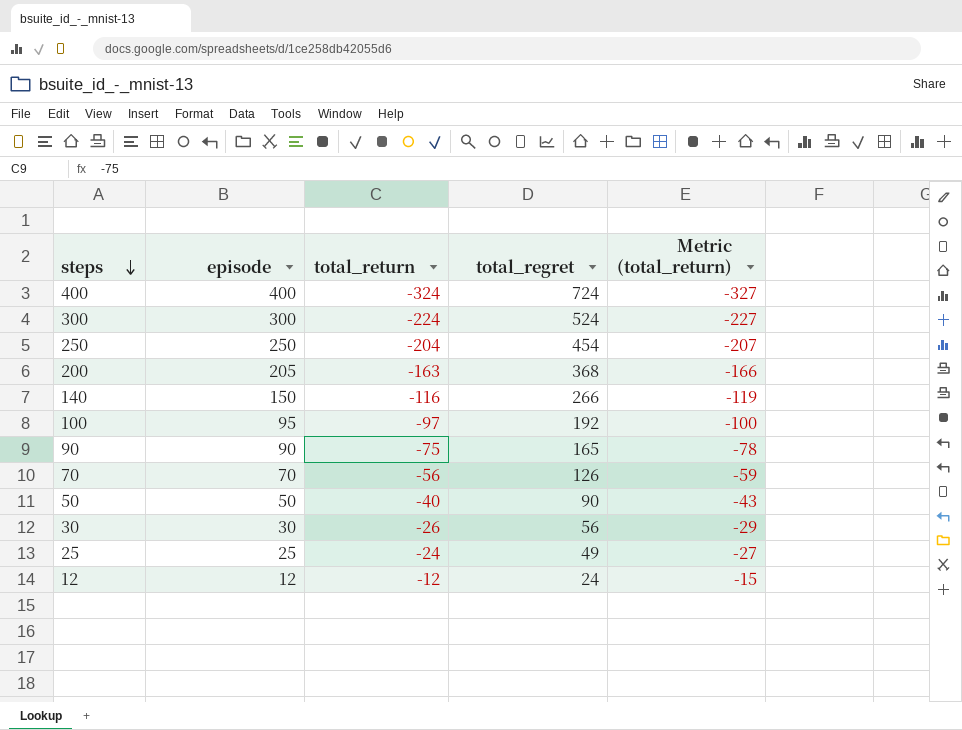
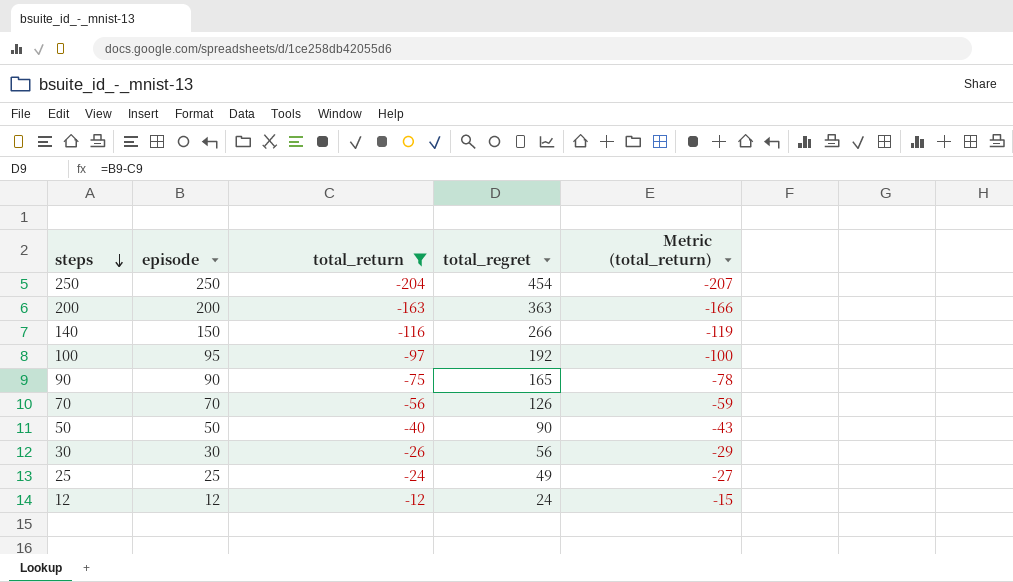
filter: none -> total_return >= -204
200 | episode: 205 -> 200
200 | total_regret: 368 -> 363

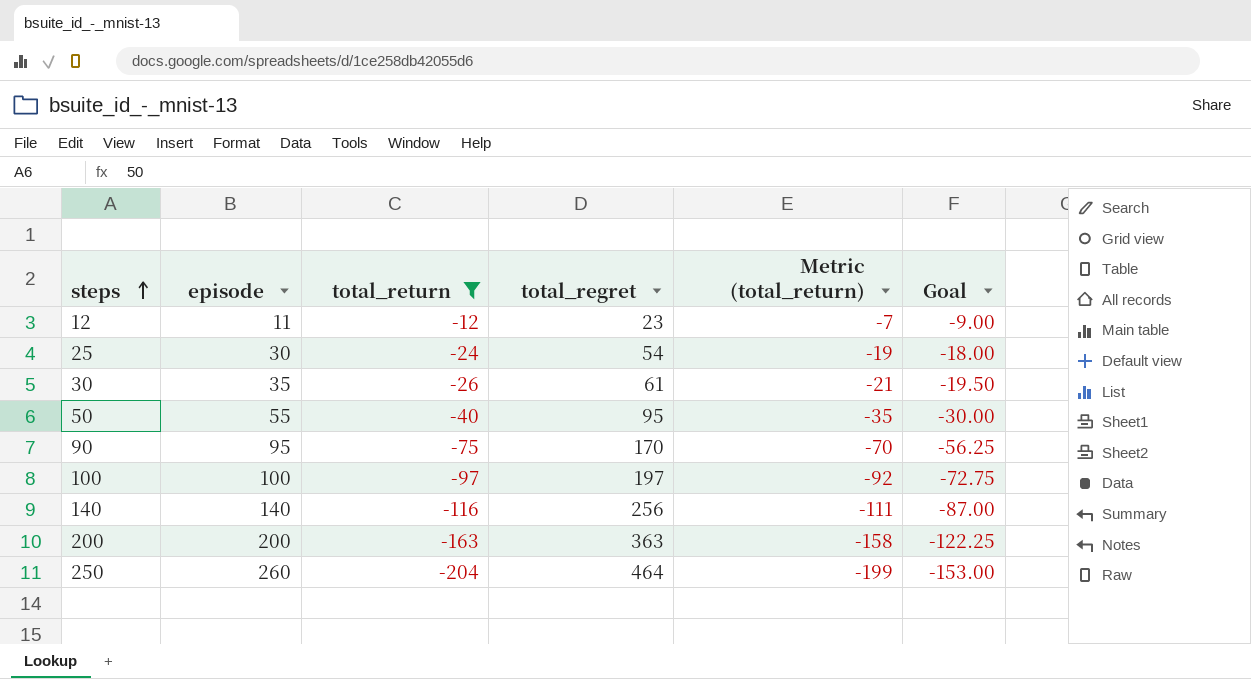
row order: steps descending -> steps ascending
column Metric (total_return) | formula: [total_return] - 3 -> [total_return] + 5
column Goal | formula: none -> [total_return] * 0.75
row 70: 70 | -56 | 126 | -59 -> none
12 | episode: 12 -> 11
12 | total_regret: 24 -> 23
25 | episode: 25 -> 30
25 | total_regret: 49 -> 54
30 | episode: 30 -> 35
30 | total_regret: 56 -> 61
50 | episode: 50 -> 55
50 | total_regret: 90 -> 95
90 | episode: 90 -> 95
90 | total_regret: 165 -> 170
100 | episode: 95 -> 100
100 | total_regret: 192 -> 197
140 | episode: 150 -> 140
140 | total_regret: 266 -> 256
250 | episode: 250 -> 260
250 | total_regret: 454 -> 464

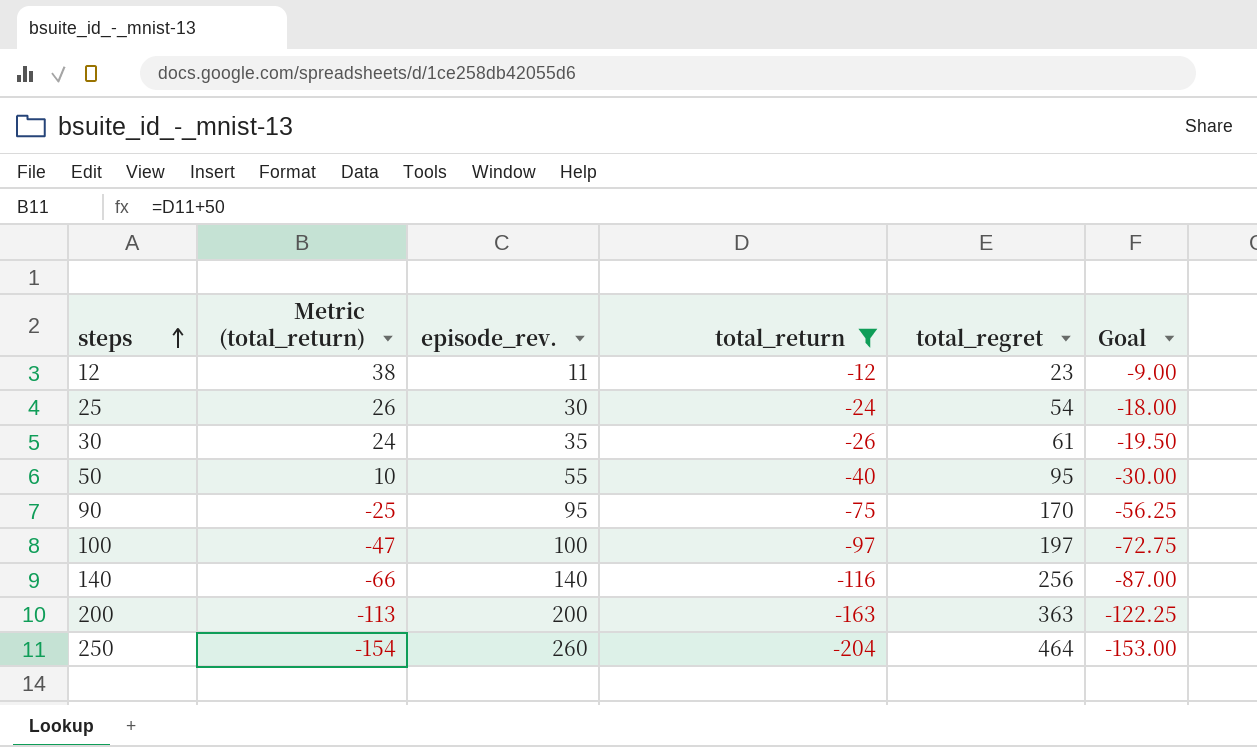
column Metric (total_return) | formula: [total_return] + 5 -> [total_return] + 50
column Metric (total_return) | position: 5 -> 2
column name: episode -> episode_rev.

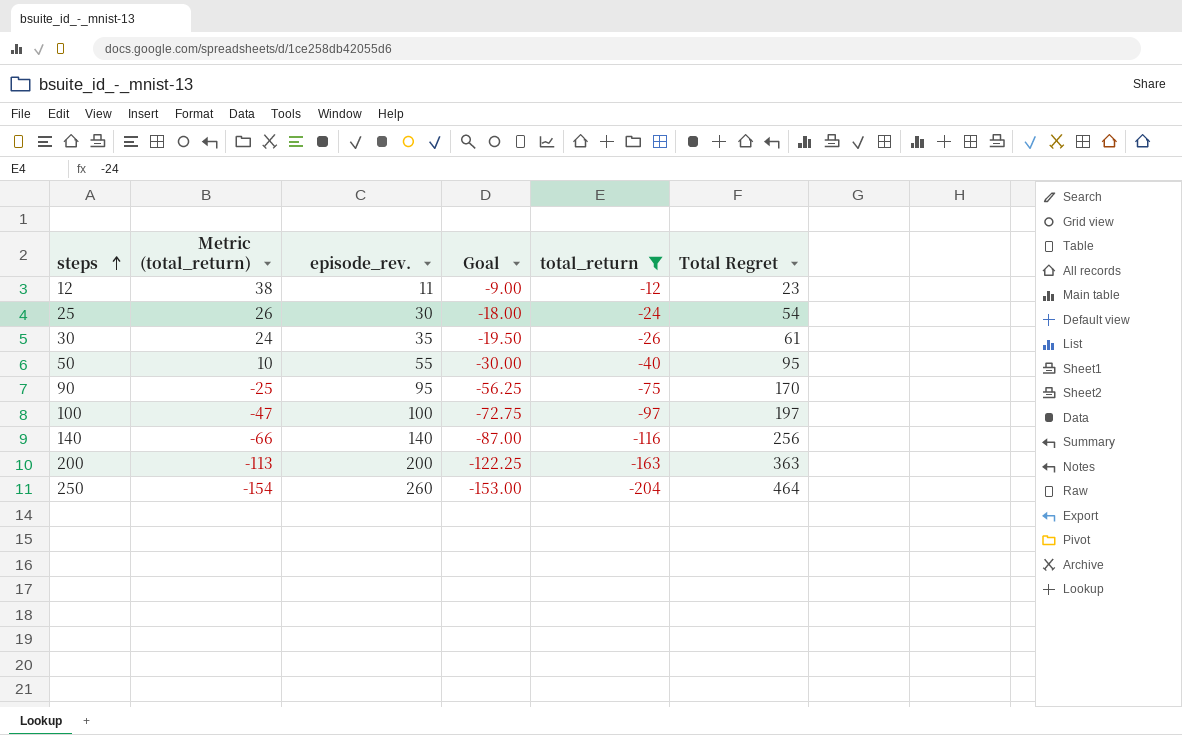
column Goal | position: 6 -> 4
column name: total_regret -> Total Regret

